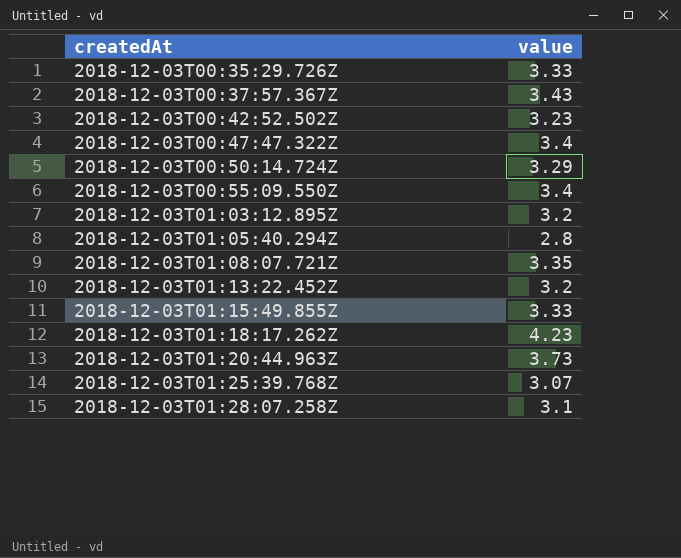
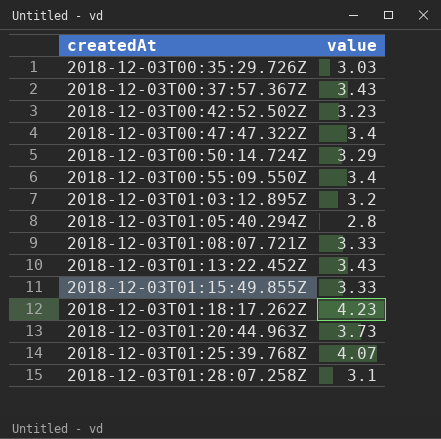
2018-12-03T00:35:29.726Z | value: 3.33 -> 3.03
2018-12-03T01:08:07.721Z | value: 3.35 -> 3.33
2018-12-03T01:13:22.452Z | value: 3.2 -> 3.43
2018-12-03T01:25:39.768Z | value: 3.07 -> 4.07

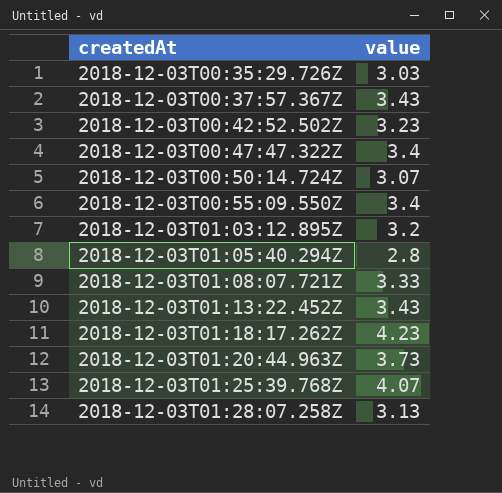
row 2018-12-03T01:15:49.855Z: 3.33 -> none
2018-12-03T00:50:14.724Z | value: 3.29 -> 3.07
2018-12-03T01:28:07.258Z | value: 3.1 -> 3.13

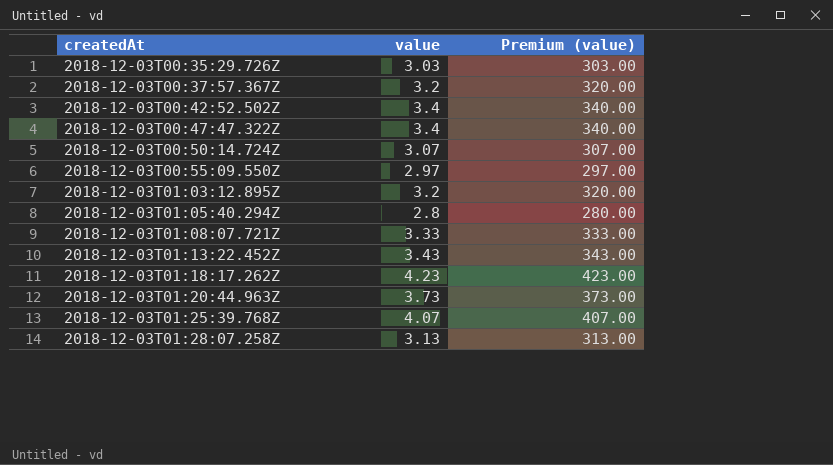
column Premium (value) | formula: none -> [value] * 100
2018-12-03T00:37:57.367Z | value: 3.43 -> 3.2
2018-12-03T00:42:52.502Z | value: 3.23 -> 3.4
2018-12-03T00:55:09.550Z | value: 3.4 -> 2.97

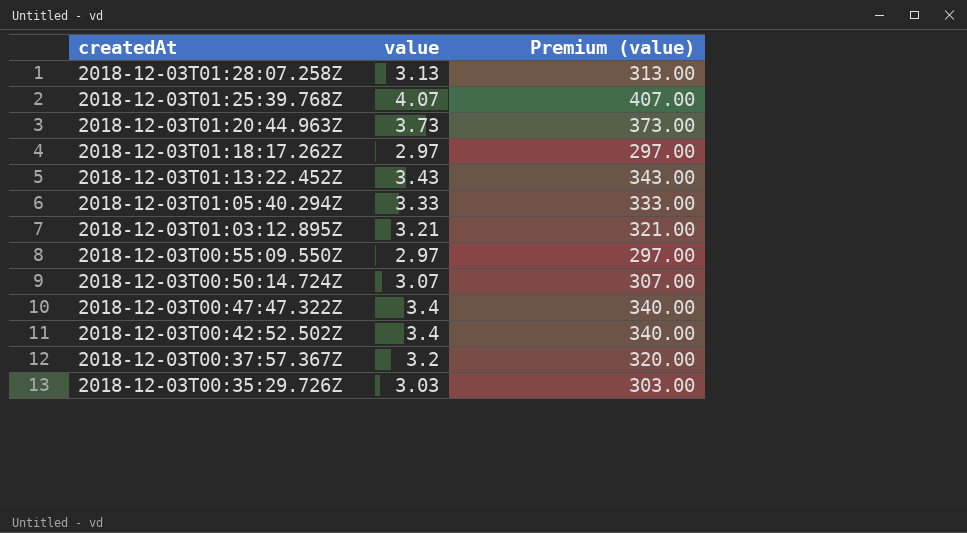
row order: createdAt ascending -> createdAt descending
row 2018-12-03T01:08:07.721Z: 3.33 | 333.00 -> none
2018-12-03T01:18:17.262Z | value: 4.23 -> 2.97
2018-12-03T01:18:17.262Z | Premium (value): 423.00 -> 297.00
2018-12-03T01:05:40.294Z | value: 2.8 -> 3.33
2018-12-03T01:05:40.294Z | Premium (value): 280.00 -> 333.00
2018-12-03T01:03:12.895Z | value: 3.2 -> 3.21
2018-12-03T01:03:12.895Z | Premium (value): 320.00 -> 321.00

